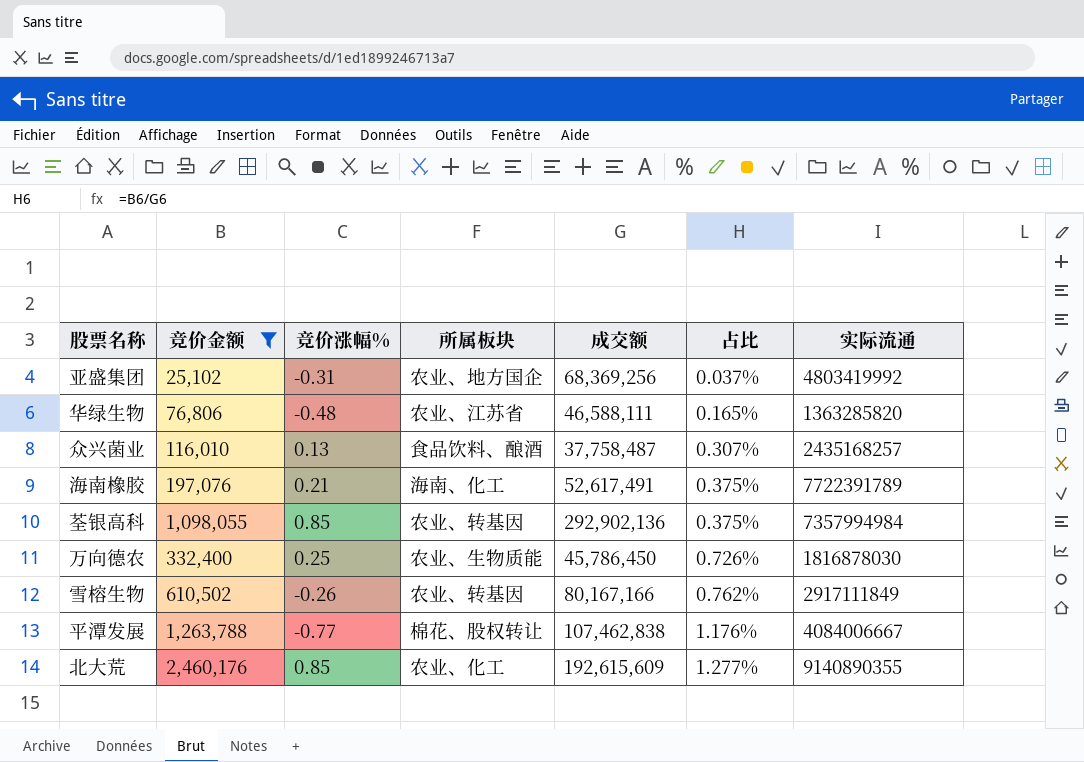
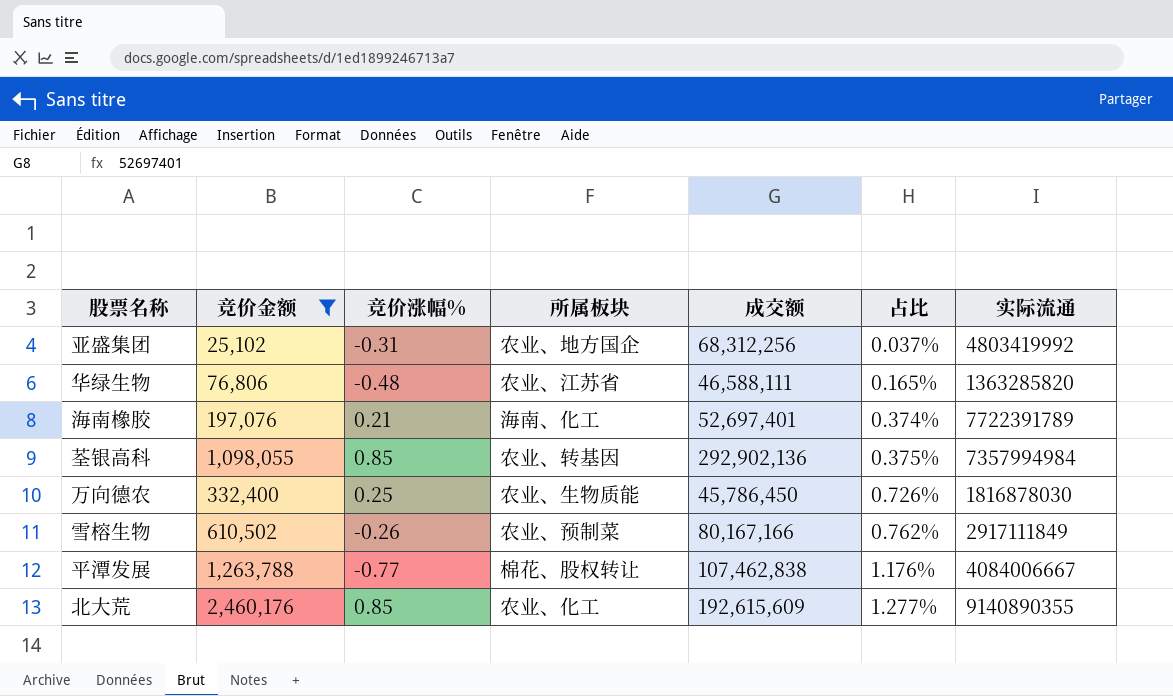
row 众兴菌业: 116,010 | 0.13 | 食品饮料、酿酒 | 37,758,487 | 0.307% | 2435168257 -> none
亚盛集团 | 成交额: 68,369,256 -> 68,312,256
海南橡胶 | 成交额: 52,617,491 -> 52,697,401
海南橡胶 | 占比: 0.375% -> 0.374%
雪榕生物 | 所属板块: 农业、转基因 -> 农业、预制菜

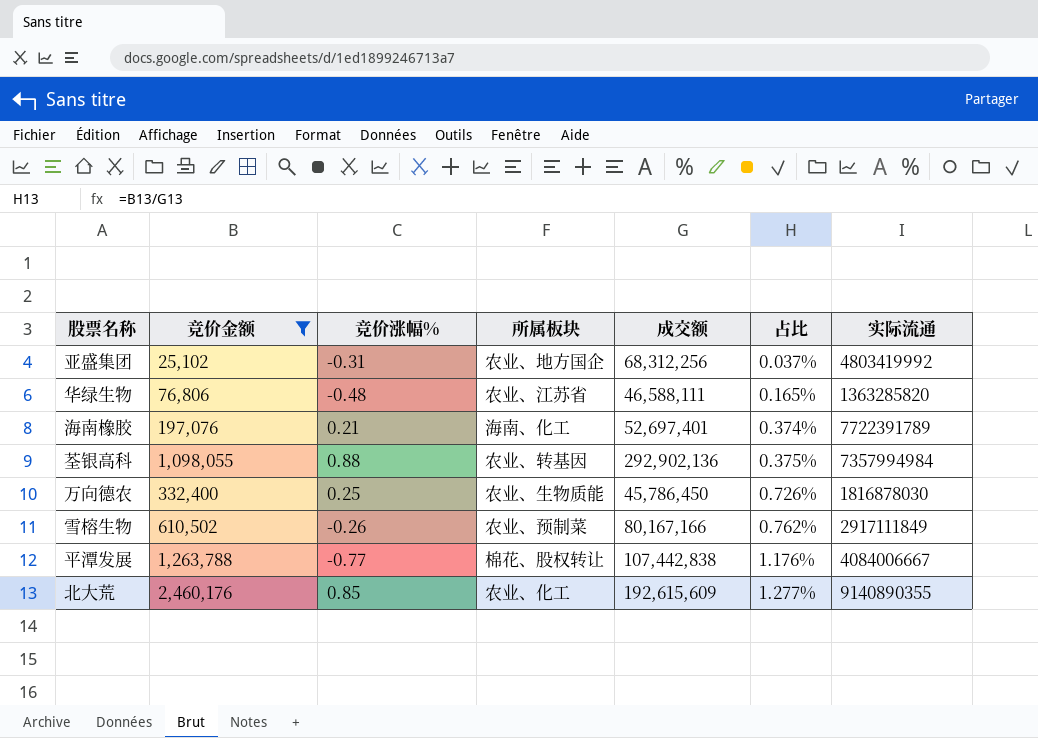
荃银高科 | 竞价涨幅%: 0.85 -> 0.88
平潭发展 | 成交额: 107,462,838 -> 107,442,838

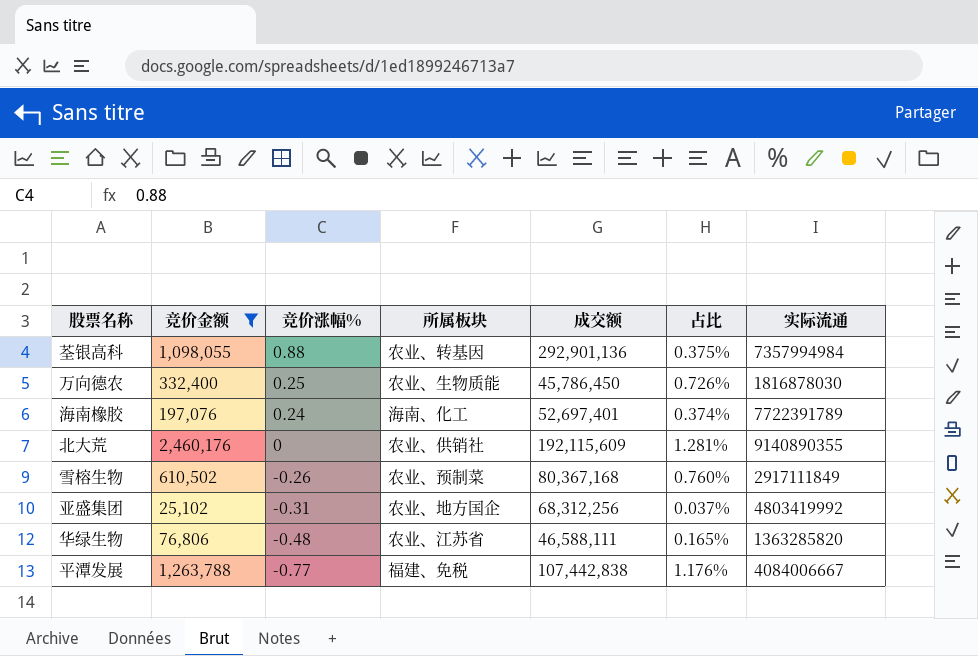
row order: 占比 ascending -> 竞价涨幅% descending
荃银高科 | 成交额: 292,902,136 -> 292,901,136
海南橡胶 | 竞价涨幅%: 0.21 -> 0.24
北大荒 | 竞价涨幅%: 0.85 -> 0
北大荒 | 所属板块: 农业、化工 -> 农业、供销社
北大荒 | 成交额: 192,615,609 -> 192,115,609
北大荒 | 占比: 1.277% -> 1.281%
雪榕生物 | 成交额: 80,167,166 -> 80,367,168
雪榕生物 | 占比: 0.762% -> 0.760%
平潭发展 | 所属板块: 棉花、股权转让 -> 福建、免税

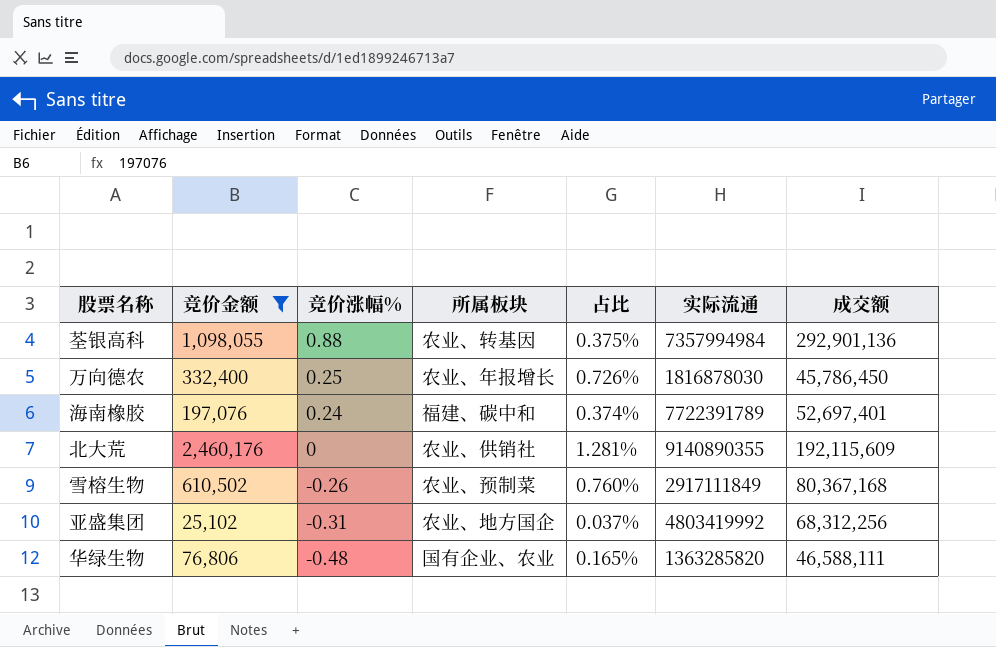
column 成交额 | position: 5 -> 7
row 平潭发展: 1,263,788 | -0.77 | 福建、免税 | 107,442,838 | 1.176% | 4084006667 -> none
万向德农 | 所属板块: 农业、生物质能 -> 农业、年报增长
海南橡胶 | 所属板块: 海南、化工 -> 福建、碳中和
华绿生物 | 所属板块: 农业、江苏省 -> 国有企业、农业

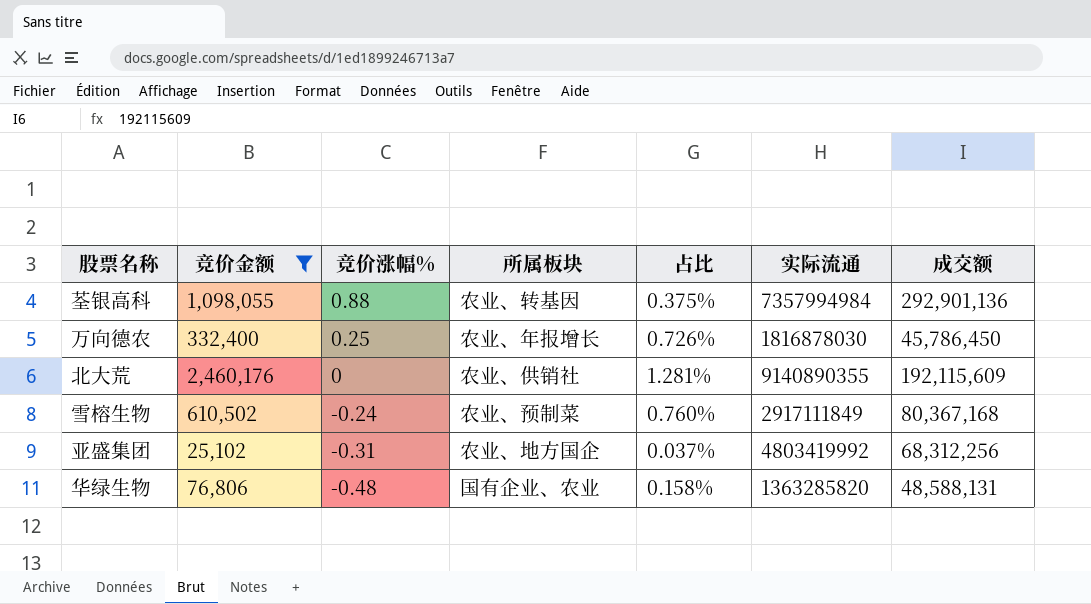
row 海南橡胶: 197,076 | 0.24 | 福建、碳中和 | 0.374% | 7722391789 | 52,697,401 -> none
雪榕生物 | 竞价涨幅%: -0.26 -> -0.24
华绿生物 | 占比: 0.165% -> 0.158%
华绿生物 | 成交额: 46,588,111 -> 48,588,131

